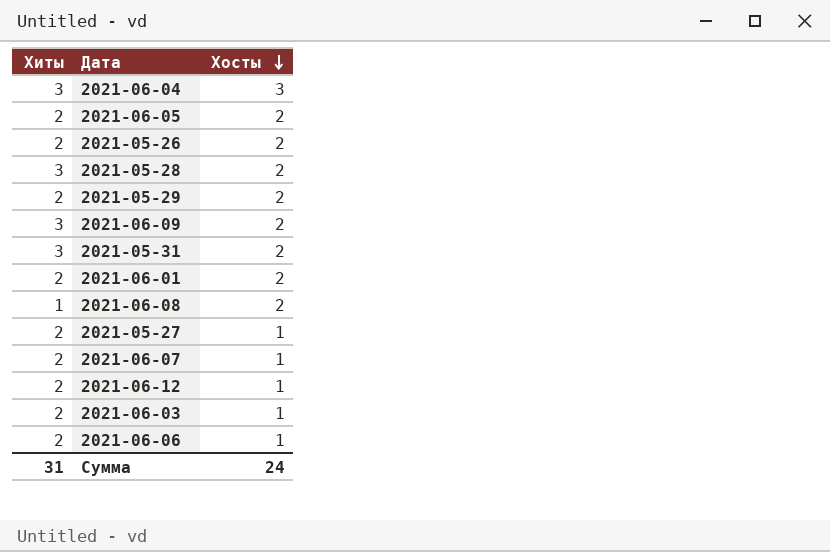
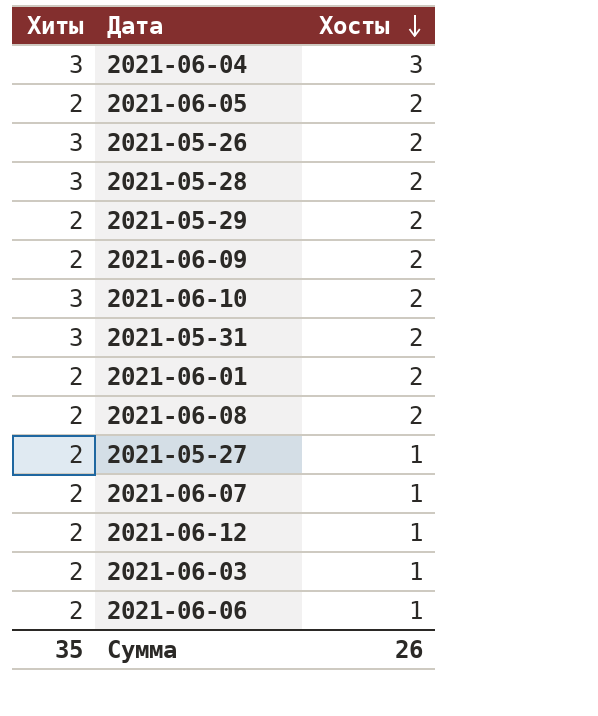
2021-05-26 | Хиты: 2 -> 3
2021-06-09 | Хиты: 3 -> 2
row 2021-06-10: none -> 3 | 2
2021-06-08 | Хиты: 1 -> 2
Сумма | Хиты: 31 -> 35
Сумма | Хосты: 24 -> 26

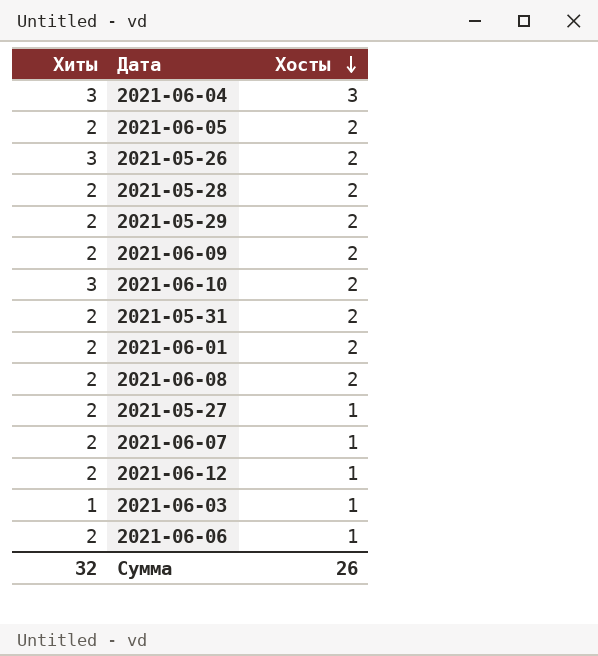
2021-05-28 | Хиты: 3 -> 2
2021-05-31 | Хиты: 3 -> 2
2021-06-03 | Хиты: 2 -> 1
Сумма | Хиты: 35 -> 32

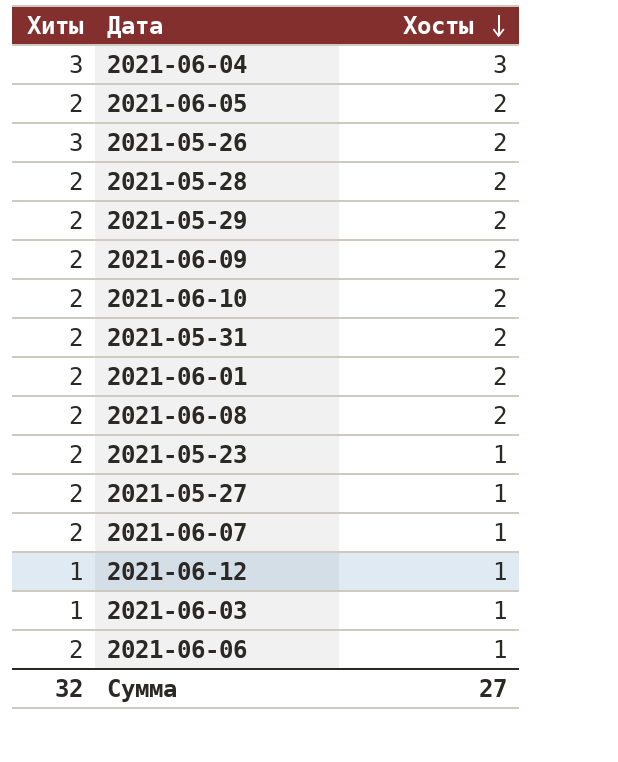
2021-06-10 | Хиты: 3 -> 2
row 2021-05-23: none -> 2 | 1
2021-06-12 | Хиты: 2 -> 1
Сумма | Хосты: 26 -> 27

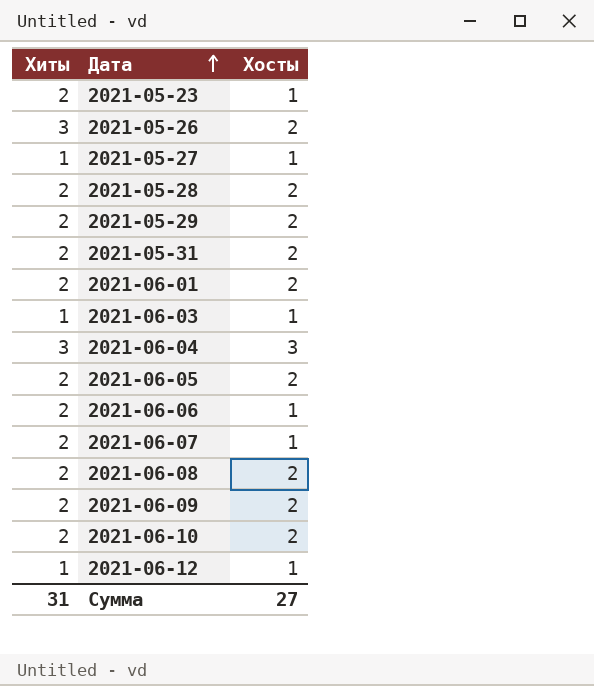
row order: Хосты descending -> Дата ascending
2021-05-27 | Хиты: 2 -> 1
Сумма | Хиты: 32 -> 31

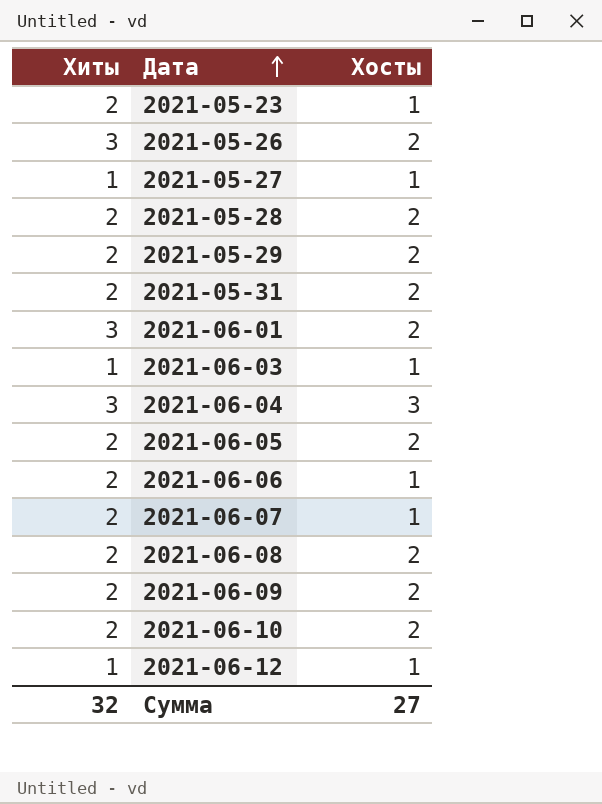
2021-06-01 | Хиты: 2 -> 3
Сумма | Хиты: 31 -> 32

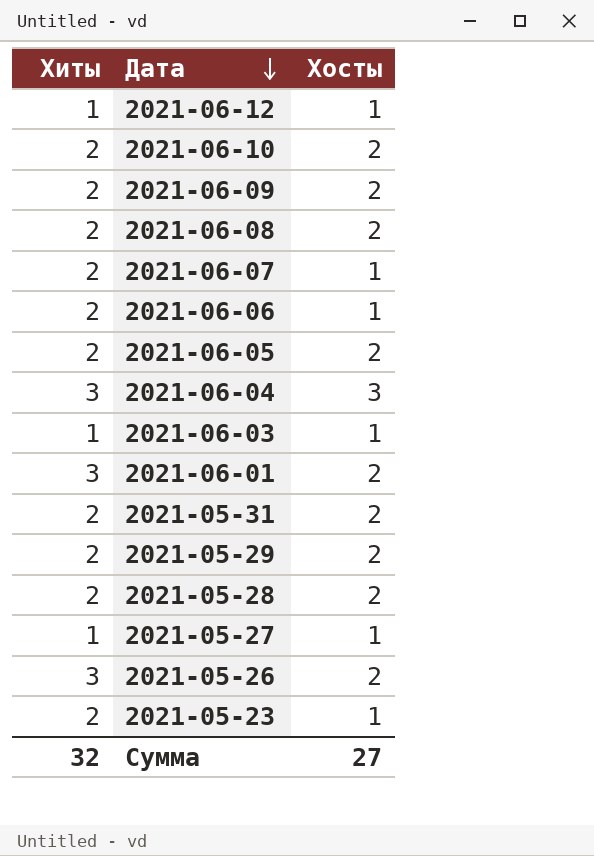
row order: Дата ascending -> Дата descending

